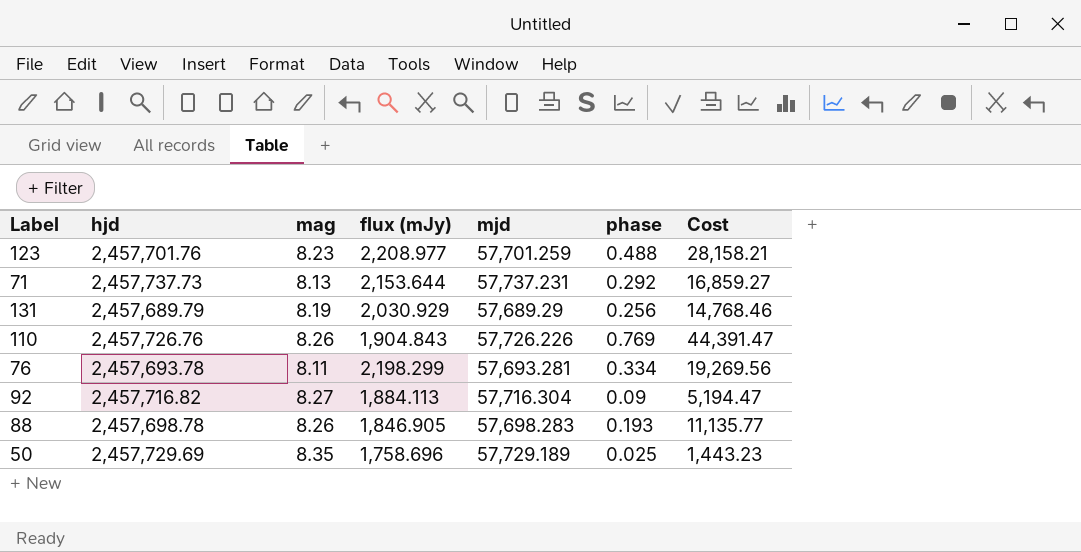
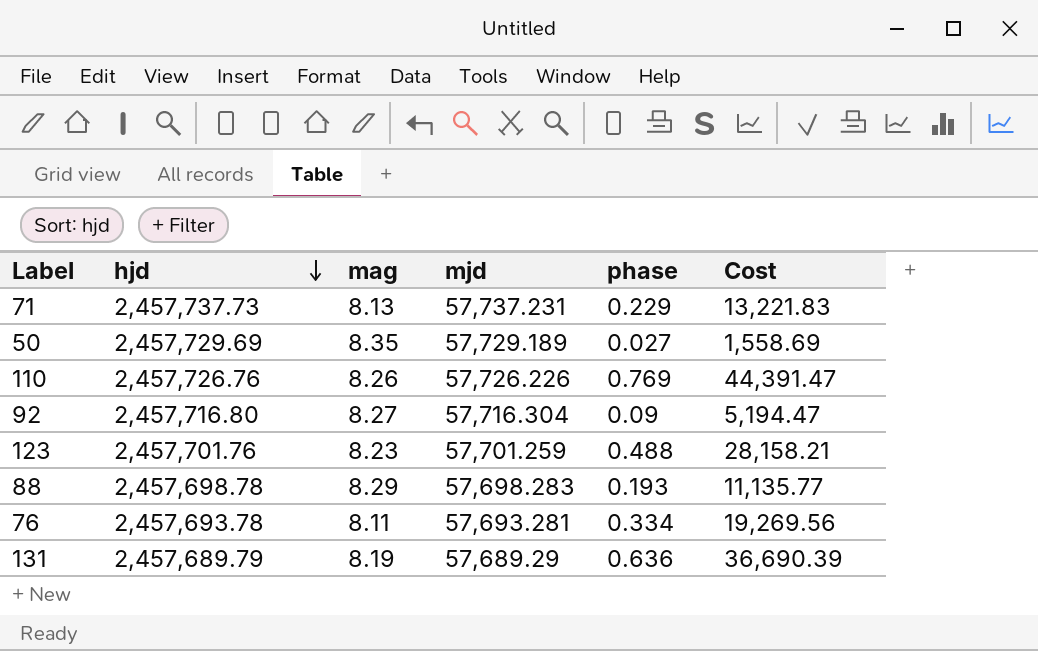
row order: none -> hjd descending
column flux (mJy) | position: 4 -> none
71 | phase: 0.292 -> 0.229
71 | Cost: 16,859.27 -> 13,221.83
50 | phase: 0.025 -> 0.027
50 | Cost: 1,443.23 -> 1,558.69
92 | hjd: 2,457,716.82 -> 2,457,716.80
88 | mag: 8.26 -> 8.29
131 | phase: 0.256 -> 0.636
131 | Cost: 14,768.46 -> 36,690.39

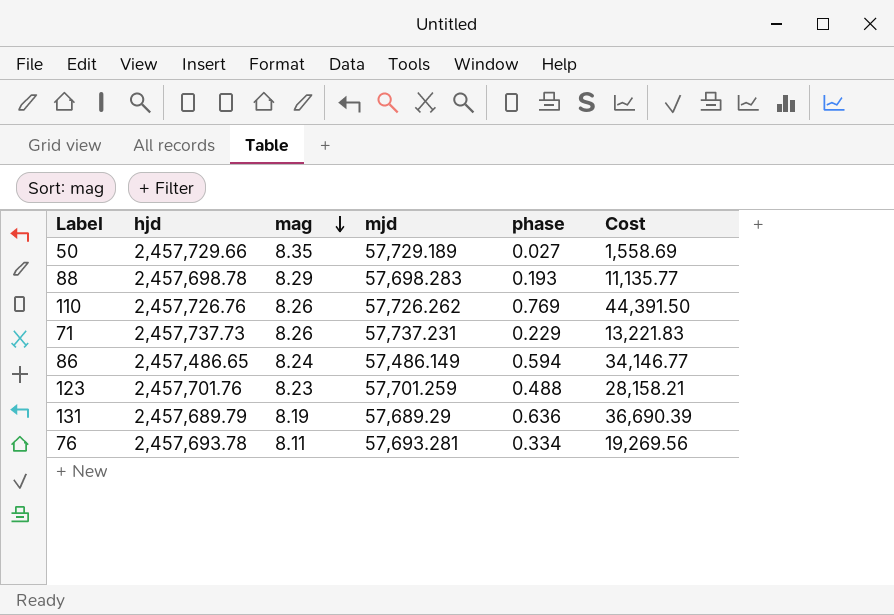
row order: hjd descending -> mag descending
row 92: 2,457,716.80 | 8.27 | 57,716.304 | 0.09 | 5,194.47 -> none
50 | hjd: 2,457,729.69 -> 2,457,729.66
110 | mjd: 57,726.226 -> 57,726.262
110 | Cost: 44,391.47 -> 44,391.50
71 | mag: 8.13 -> 8.26
row 86: none -> 2,457,486.65 | 8.24 | 57,486.149 | 0.594 | 34,146.77

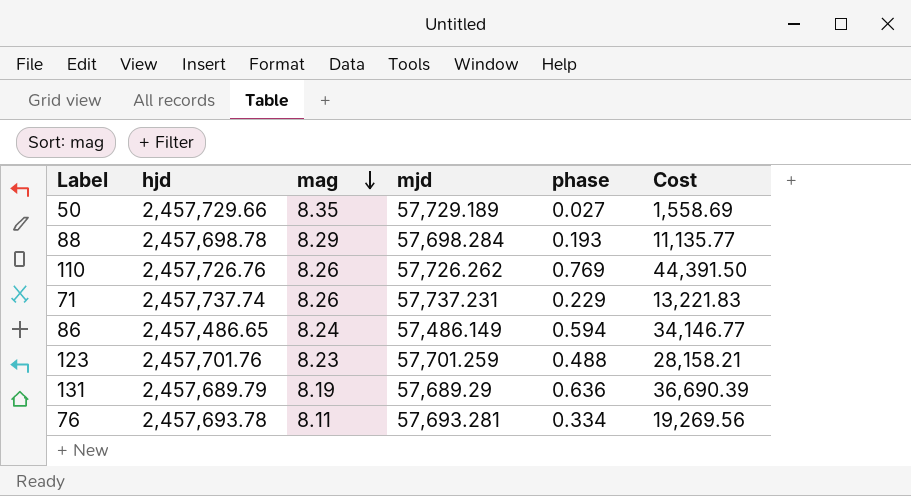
88 | mjd: 57,698.283 -> 57,698.284
71 | hjd: 2,457,737.73 -> 2,457,737.74

